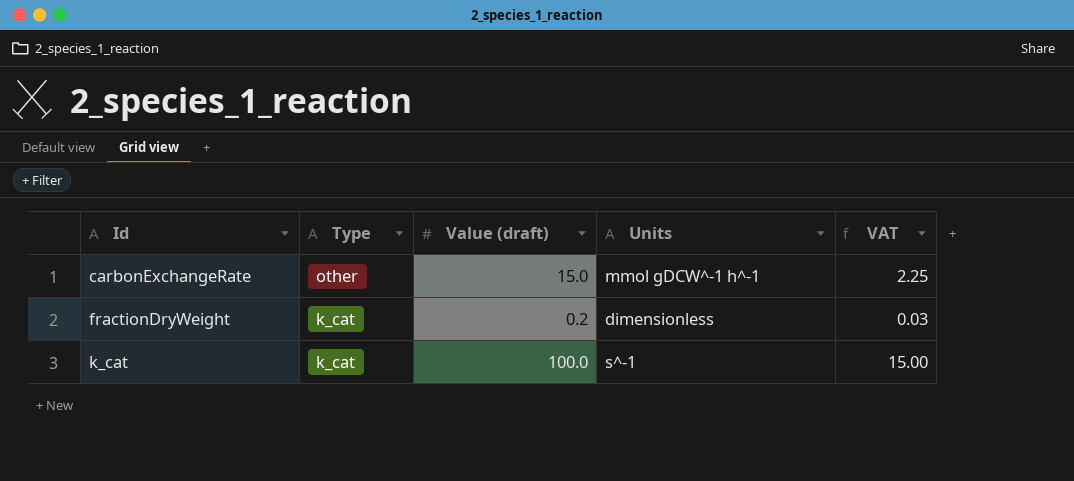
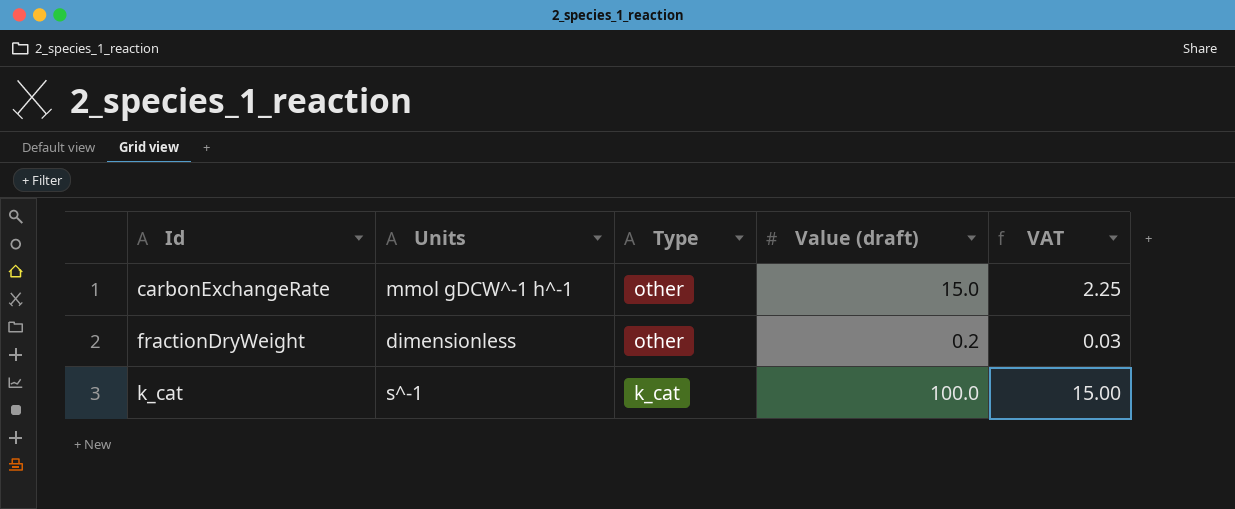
column Units | position: 4 -> 2
fractionDryWeight | Type: k_cat -> other

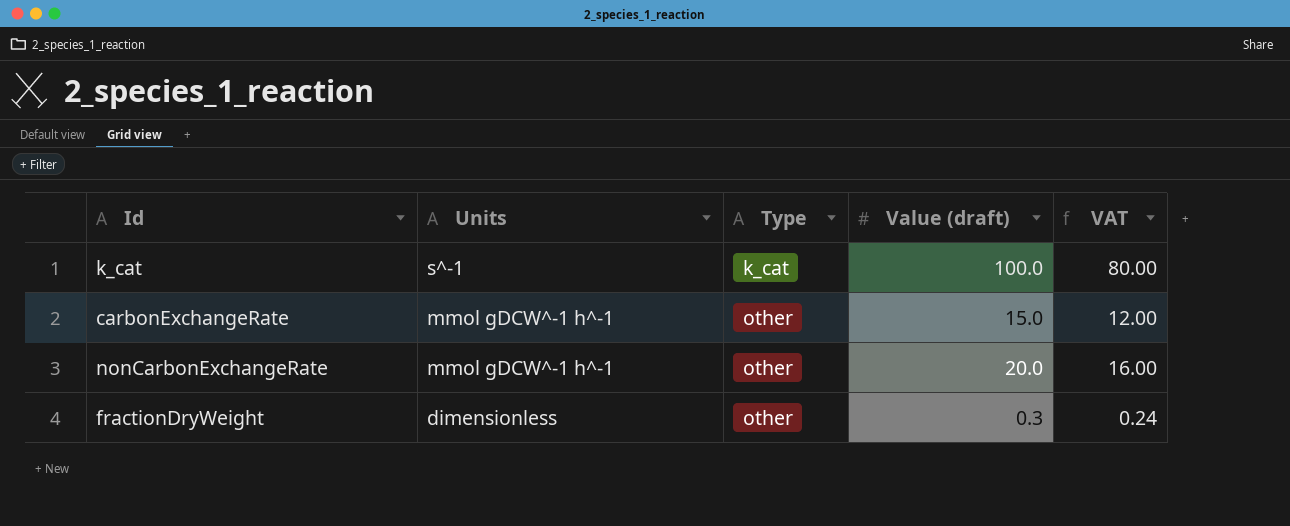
row order: Id ascending -> Units descending
column VAT | formula: [Value (draft)] * 0.15 -> [Value (draft)] * 0.8
row nonCarbonExchangeRate: none -> mmol gDCW^-1 h^-1 | other | 20.0 | 16.00
fractionDryWeight | Value (draft): 0.2 -> 0.3

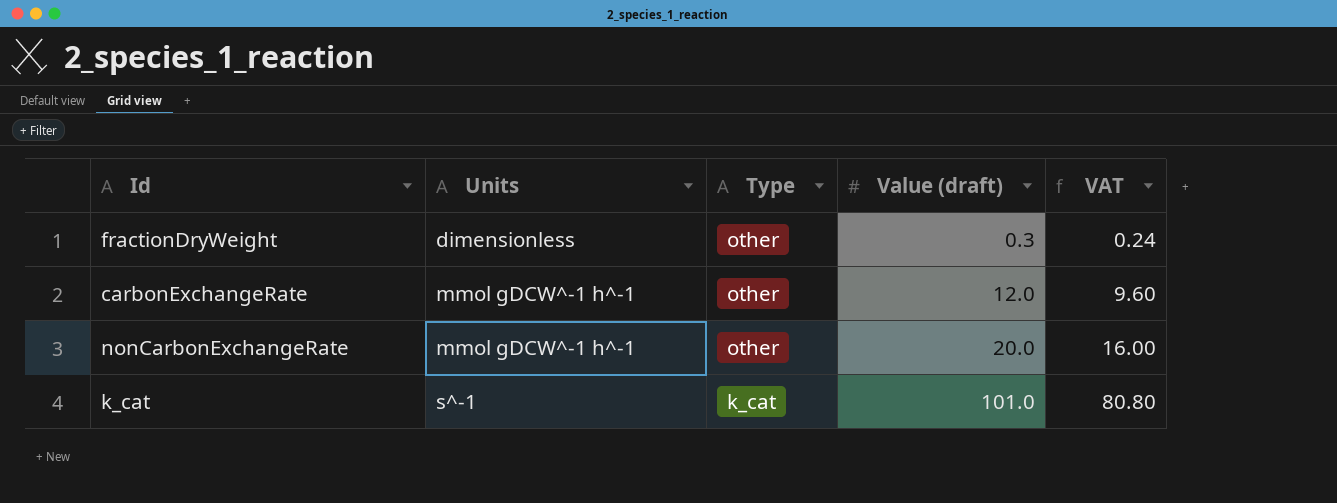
row order: Units descending -> Units ascending
carbonExchangeRate | Value (draft): 15.0 -> 12.0
carbonExchangeRate | VAT: 12.00 -> 9.60
k_cat | Value (draft): 100.0 -> 101.0
k_cat | VAT: 80.00 -> 80.80

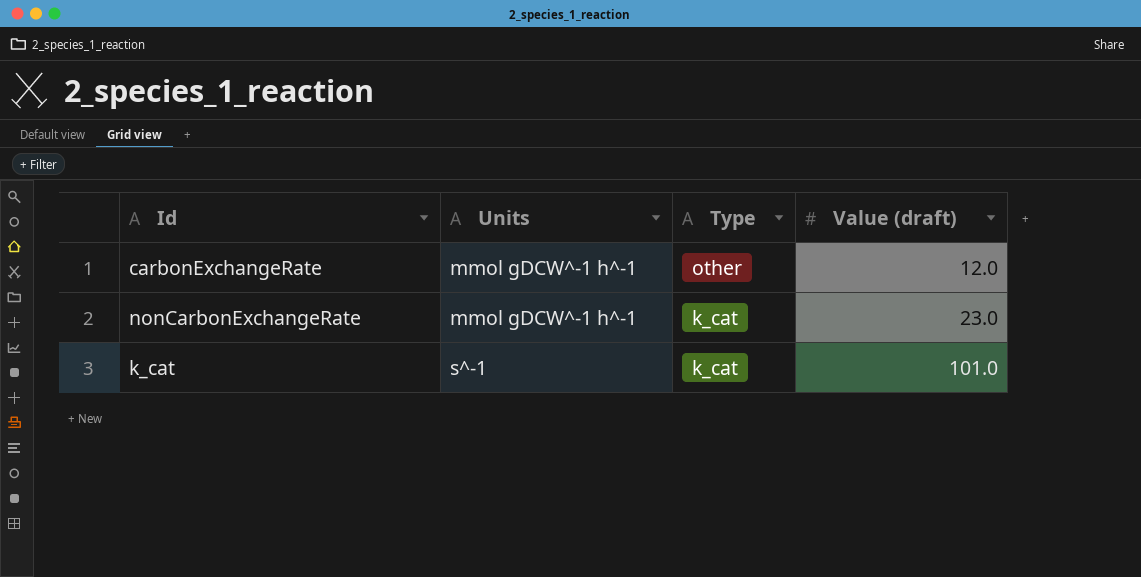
column VAT | formula: [Value (draft)] * 0.8 -> none
row fractionDryWeight: dimensionless | other | 0.3 | 0.24 -> none
nonCarbonExchangeRate | Type: other -> k_cat
nonCarbonExchangeRate | Value (draft): 20.0 -> 23.0

